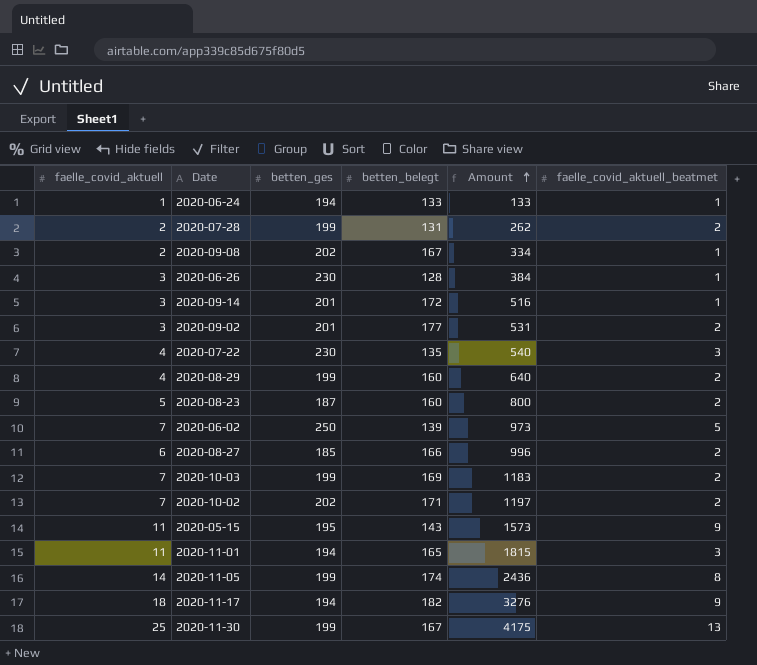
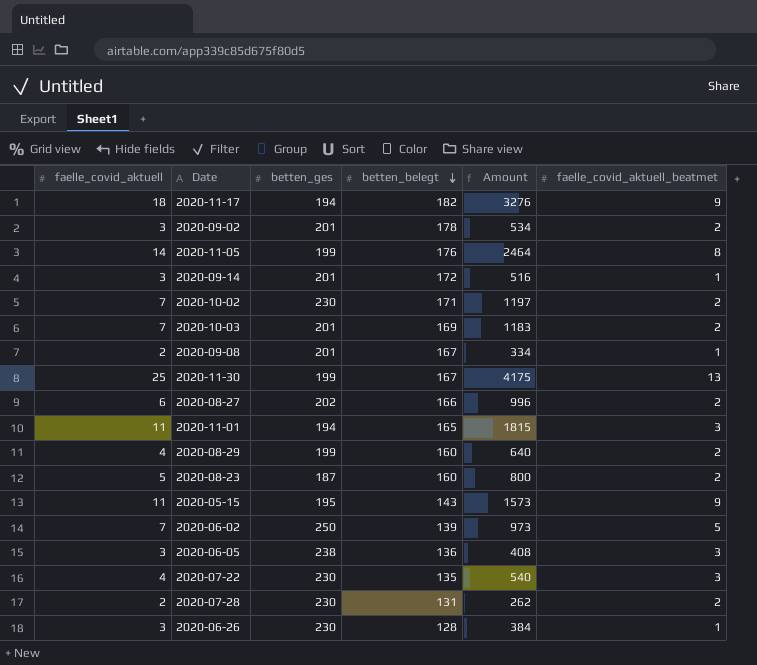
row order: Amount ascending -> betten_belegt descending
row 2020-06-24: 1 | 194 | 133 | 133 | 1 -> none
2020-09-02 | betten_belegt: 177 -> 178
2020-09-02 | Amount: 531 -> 534
2020-11-05 | betten_belegt: 174 -> 176
2020-11-05 | Amount: 2436 -> 2464
2020-10-02 | betten_ges: 202 -> 230
2020-10-03 | betten_ges: 199 -> 201
2020-09-08 | betten_ges: 202 -> 201
2020-08-27 | betten_ges: 185 -> 202
row 2020-06-05: none -> 3 | 238 | 136 | 408 | 3
2020-07-28 | betten_ges: 199 -> 230

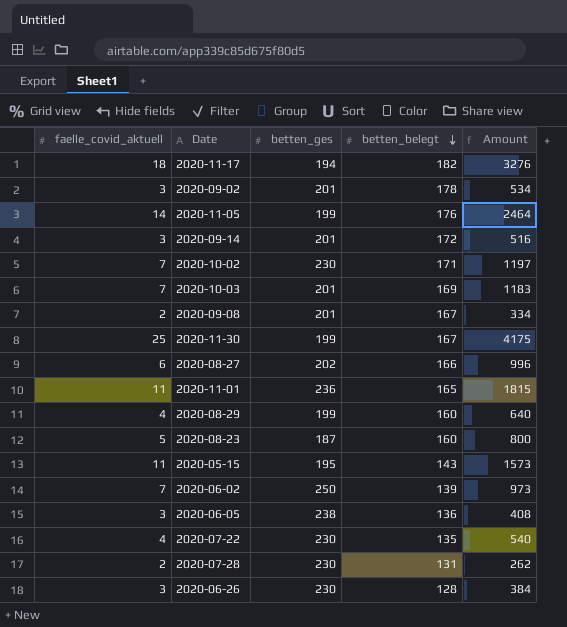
column faelle_covid_aktuell_beatmet | position: 6 -> none
2020-11-01 | betten_ges: 194 -> 236

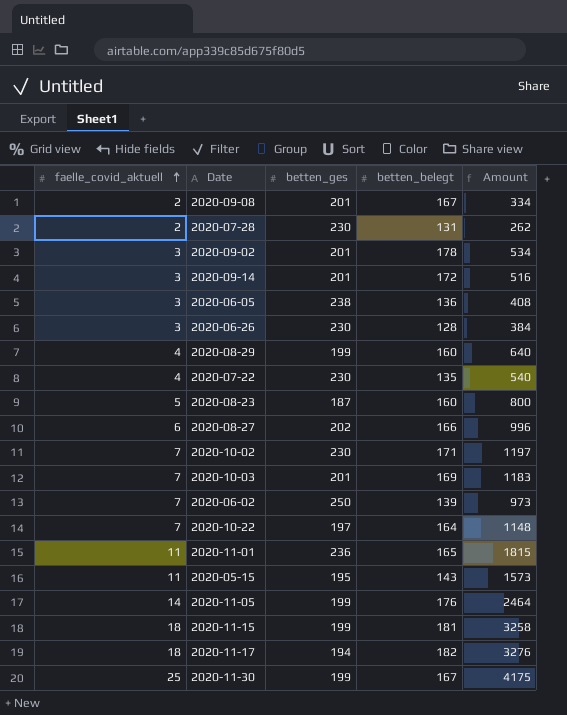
row order: betten_belegt descending -> faelle_covid_aktuell ascending
row 2020-10-22: none -> 7 | 197 | 164 | 1148
row 2020-11-15: none -> 18 | 199 | 181 | 3258

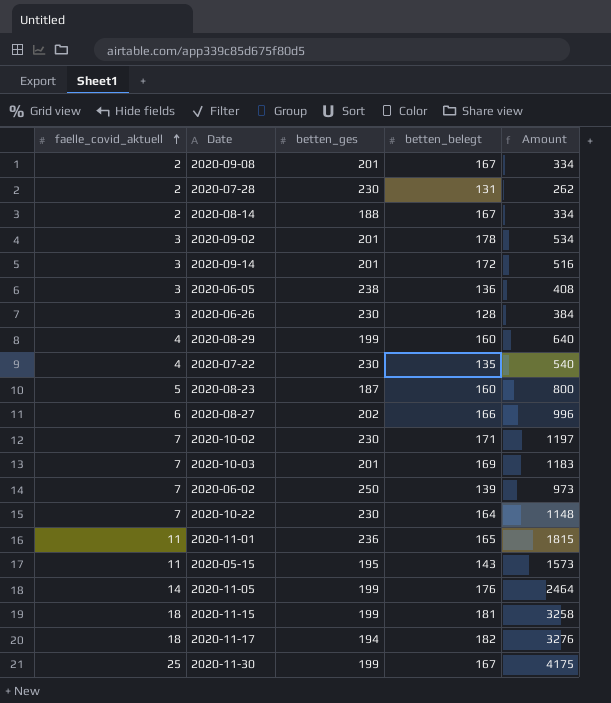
row 2020-08-14: none -> 2 | 188 | 167 | 334
2020-10-22 | betten_ges: 197 -> 230

